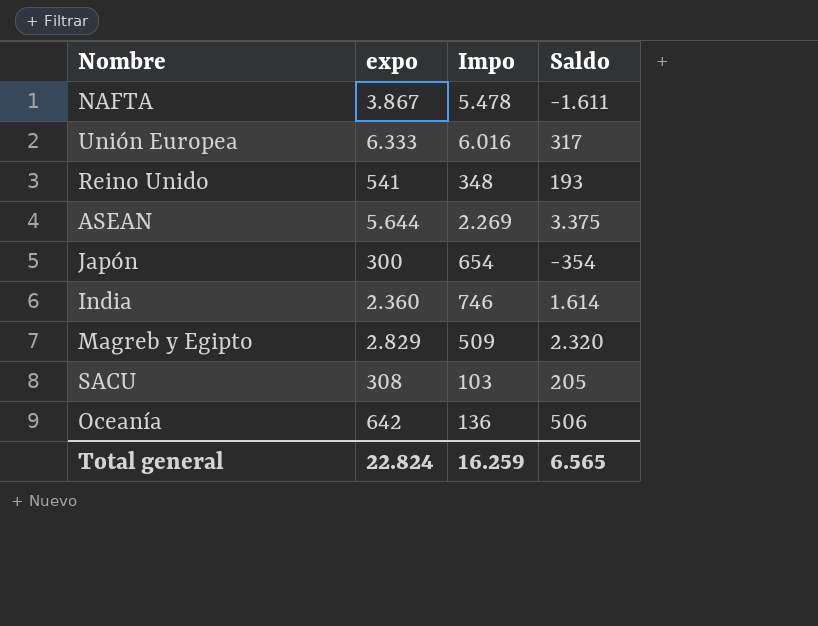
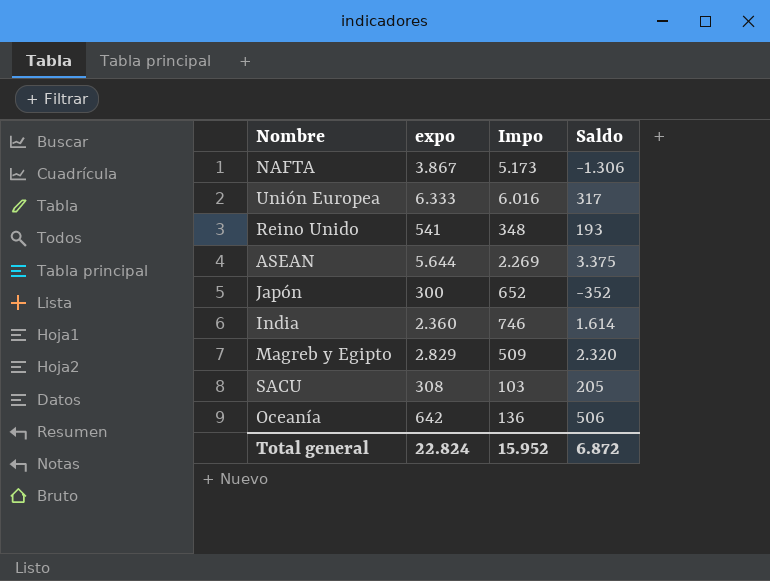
NAFTA | Impo: 5.478 -> 5.173
NAFTA | Saldo: -1.611 -> -1.306
Japón | Impo: 654 -> 652
Japón | Saldo: -354 -> -352
Total general | Impo: 16.259 -> 15.952
Total general | Saldo: 6.565 -> 6.872

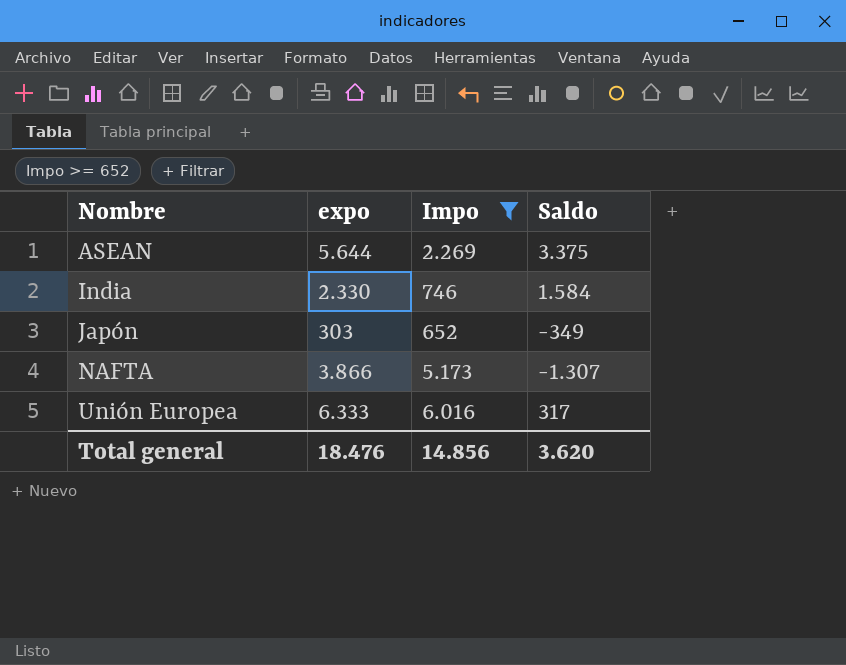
filter: none -> Impo >= 652
row order: none -> Nombre ascending
India | expo: 2.360 -> 2.330
India | Saldo: 1.614 -> 1.584
Japón | expo: 300 -> 303
Japón | Saldo: -352 -> -349
NAFTA | expo: 3.867 -> 3.866
NAFTA | Saldo: -1.306 -> -1.307
Total general | expo: 22.824 -> 18.476
Total general | Impo: 15.952 -> 14.856
Total general | Saldo: 6.872 -> 3.620

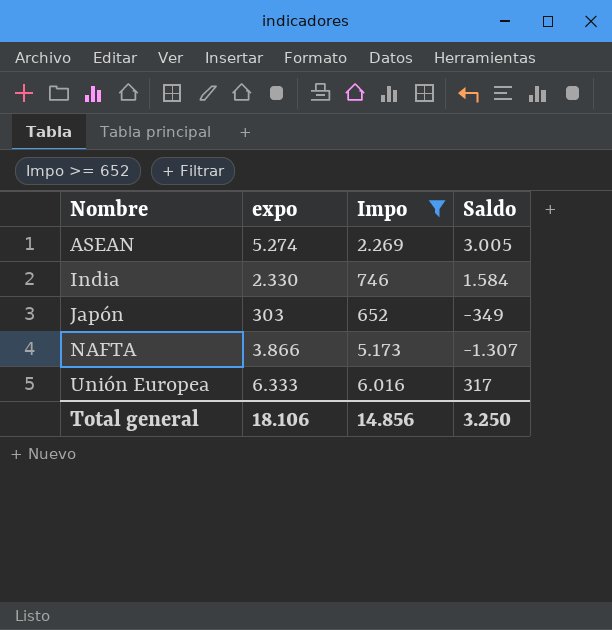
ASEAN | expo: 5.644 -> 5.274
ASEAN | Saldo: 3.375 -> 3.005
Total general | expo: 18.476 -> 18.106
Total general | Saldo: 3.620 -> 3.250

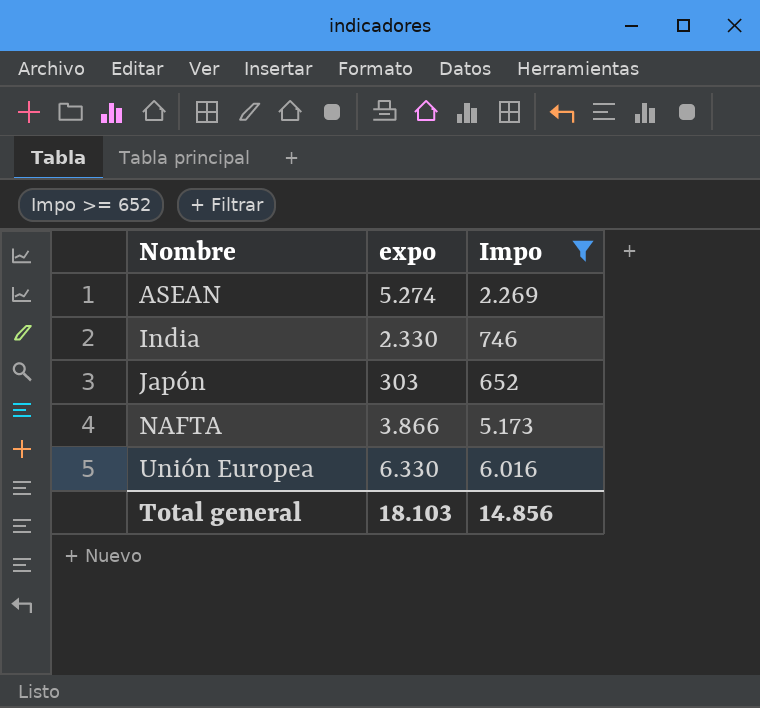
column Saldo | formula: [expo] - [Impo] -> none
Unión Europea | expo: 6.333 -> 6.330
Total general | expo: 18.106 -> 18.103

